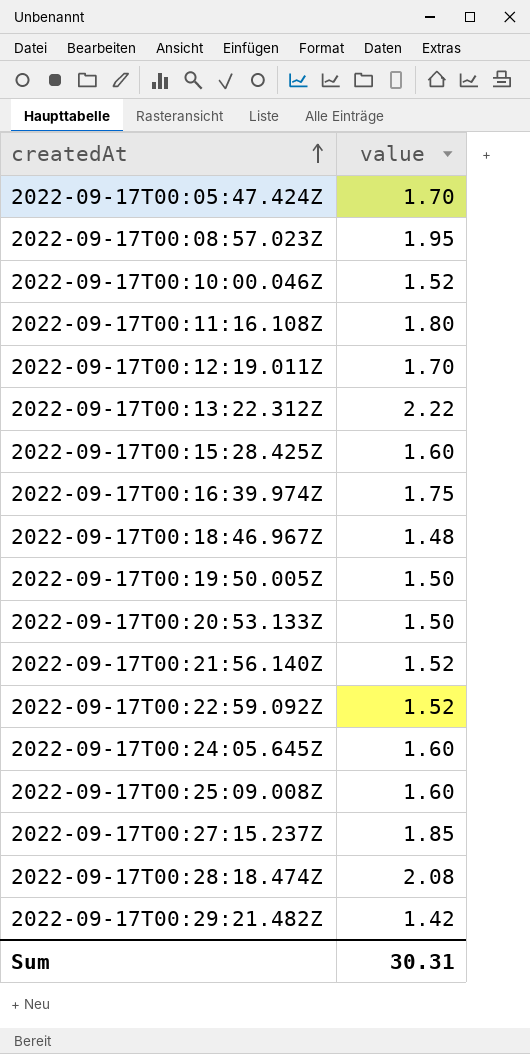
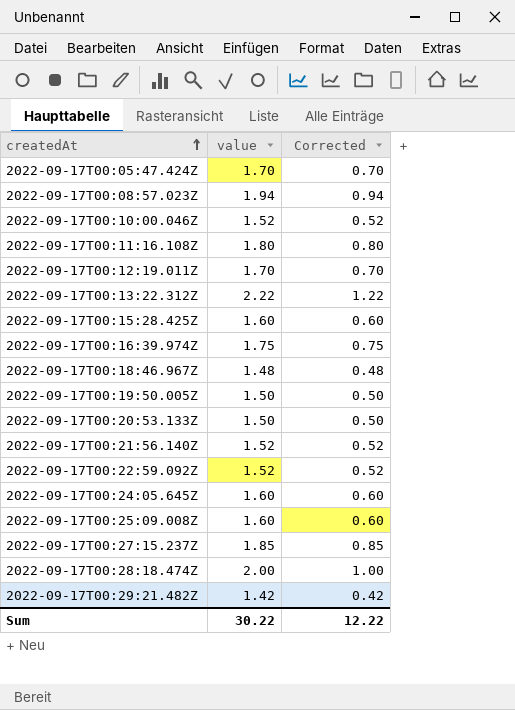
column Corrected | formula: none -> [value] - 1
2022-09-17T00:08:57.023Z | value: 1.95 -> 1.94
2022-09-17T00:28:18.474Z | value: 2.08 -> 2.00
Sum | value: 30.31 -> 30.22

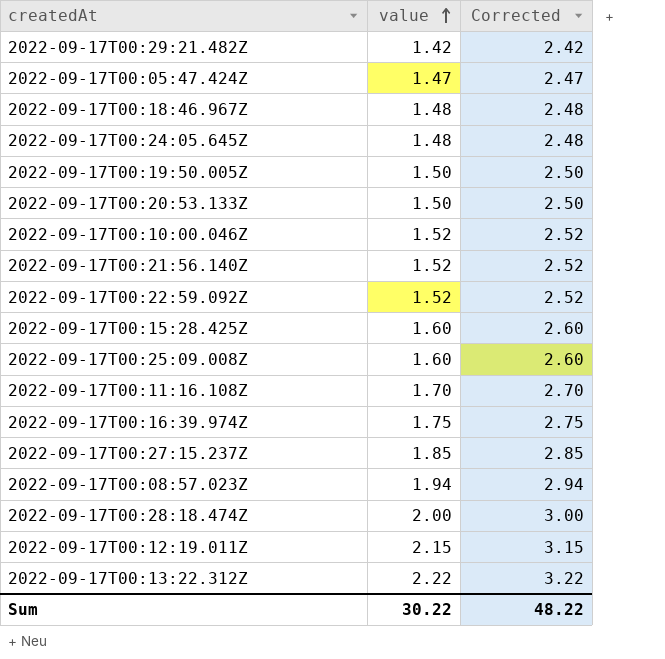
row order: createdAt ascending -> value ascending
column Corrected | formula: [value] - 1 -> [value] + 1
2022-09-17T00:05:47.424Z | value: 1.70 -> 1.47
2022-09-17T00:24:05.645Z | value: 1.60 -> 1.48
2022-09-17T00:11:16.108Z | value: 1.80 -> 1.70
2022-09-17T00:12:19.011Z | value: 1.70 -> 2.15
Sum | Corrected: 12.22 -> 48.22

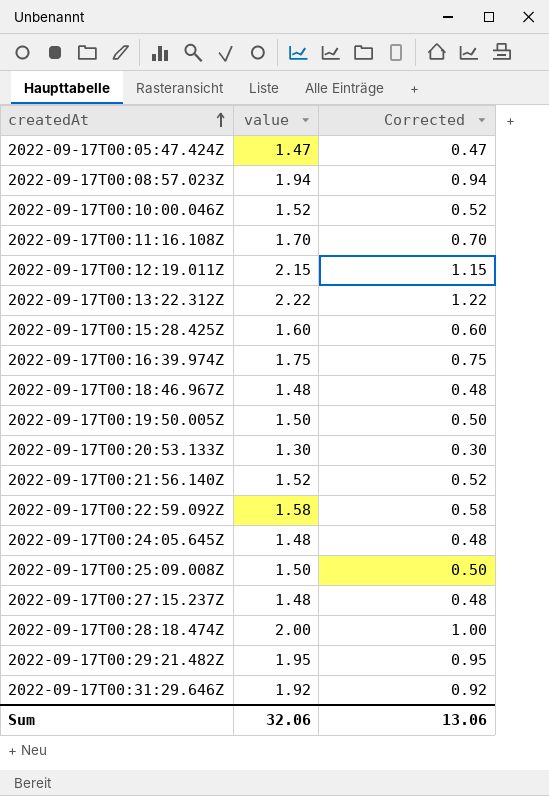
row order: value ascending -> createdAt ascending
column Corrected | formula: [value] + 1 -> [value] - 1
2022-09-17T00:20:53.133Z | value: 1.50 -> 1.30
2022-09-17T00:22:59.092Z | value: 1.52 -> 1.58
2022-09-17T00:25:09.008Z | value: 1.60 -> 1.50
2022-09-17T00:27:15.237Z | value: 1.85 -> 1.48
2022-09-17T00:29:21.482Z | value: 1.42 -> 1.95
row 2022-09-17T00:31:29.646Z: none -> 1.92 | 0.92
Sum | value: 30.22 -> 32.06
Sum | Corrected: 48.22 -> 13.06

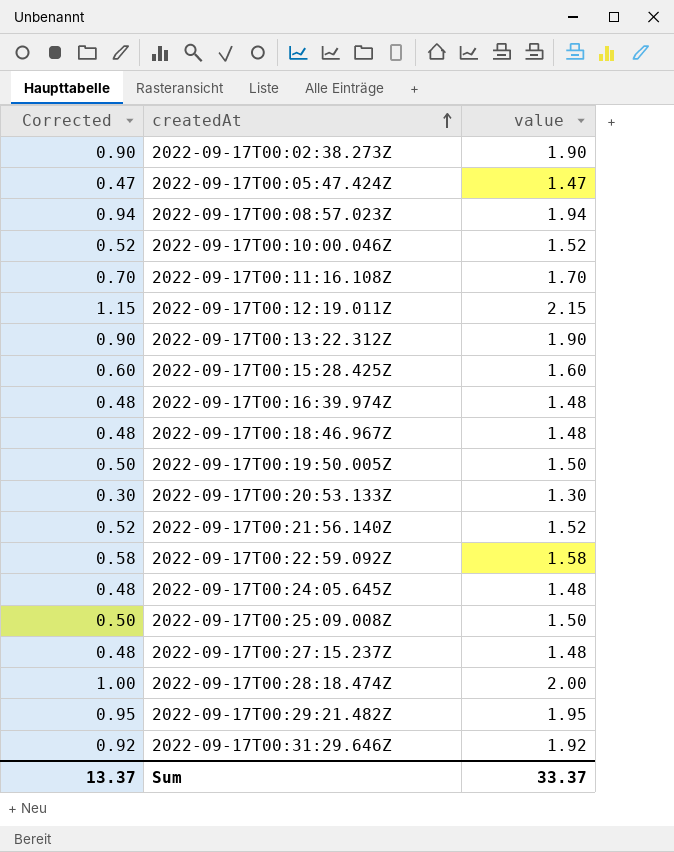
column Corrected | position: 3 -> 1
row 2022-09-17T00:02:38.273Z: none -> 0.90 | 1.90
2022-09-17T00:13:22.312Z | Corrected: 1.22 -> 0.90
2022-09-17T00:13:22.312Z | value: 2.22 -> 1.90
2022-09-17T00:16:39.974Z | Corrected: 0.75 -> 0.48
2022-09-17T00:16:39.974Z | value: 1.75 -> 1.48
Sum | Corrected: 13.06 -> 13.37
Sum | value: 32.06 -> 33.37

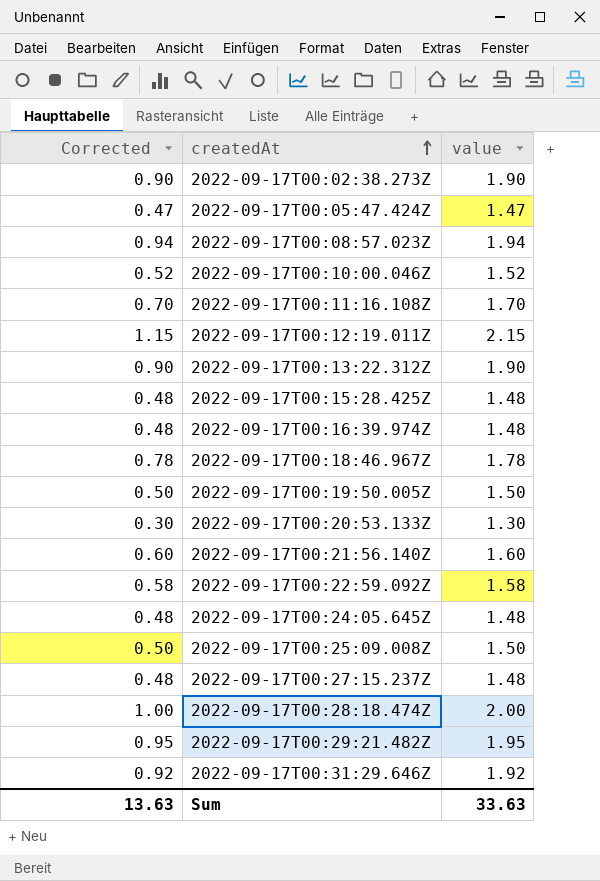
2022-09-17T00:15:28.425Z | Corrected: 0.60 -> 0.48
2022-09-17T00:15:28.425Z | value: 1.60 -> 1.48
2022-09-17T00:18:46.967Z | Corrected: 0.48 -> 0.78
2022-09-17T00:18:46.967Z | value: 1.48 -> 1.78
2022-09-17T00:21:56.140Z | Corrected: 0.52 -> 0.60
2022-09-17T00:21:56.140Z | value: 1.52 -> 1.60
Sum | Corrected: 13.37 -> 13.63
Sum | value: 33.37 -> 33.63

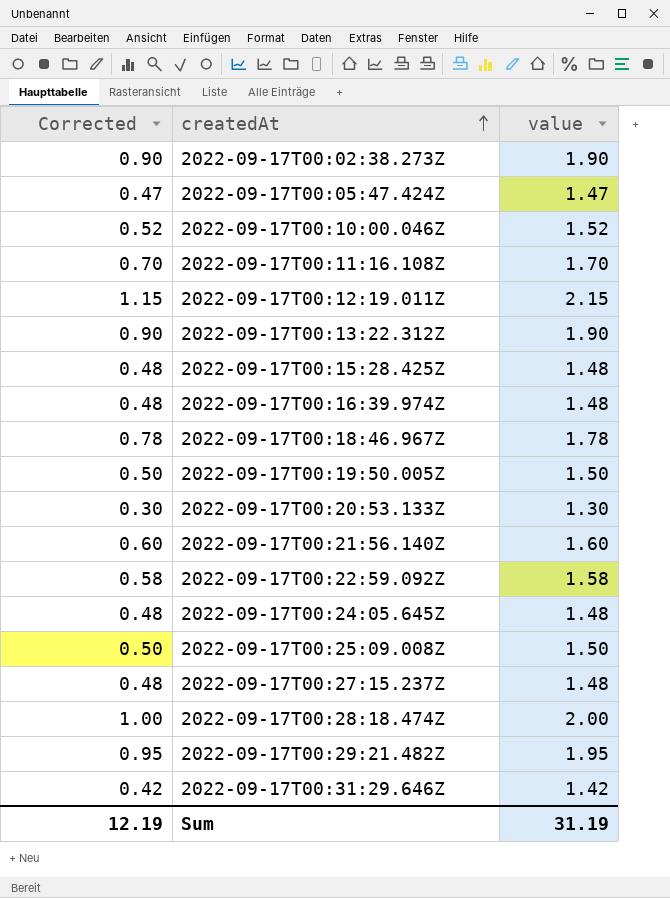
row 2022-09-17T00:08:57.023Z: 0.94 | 1.94 -> none
2022-09-17T00:31:29.646Z | Corrected: 0.92 -> 0.42
2022-09-17T00:31:29.646Z | value: 1.92 -> 1.42
Sum | Corrected: 13.63 -> 12.19
Sum | value: 33.63 -> 31.19

